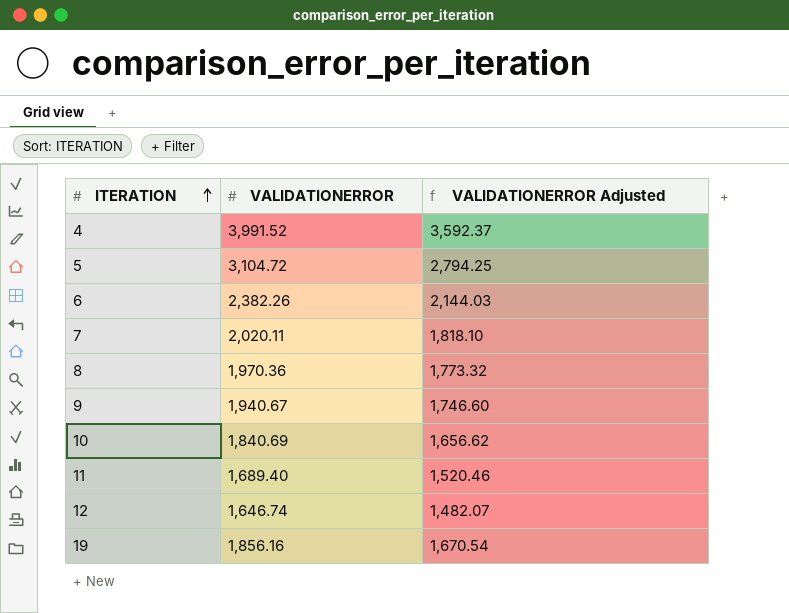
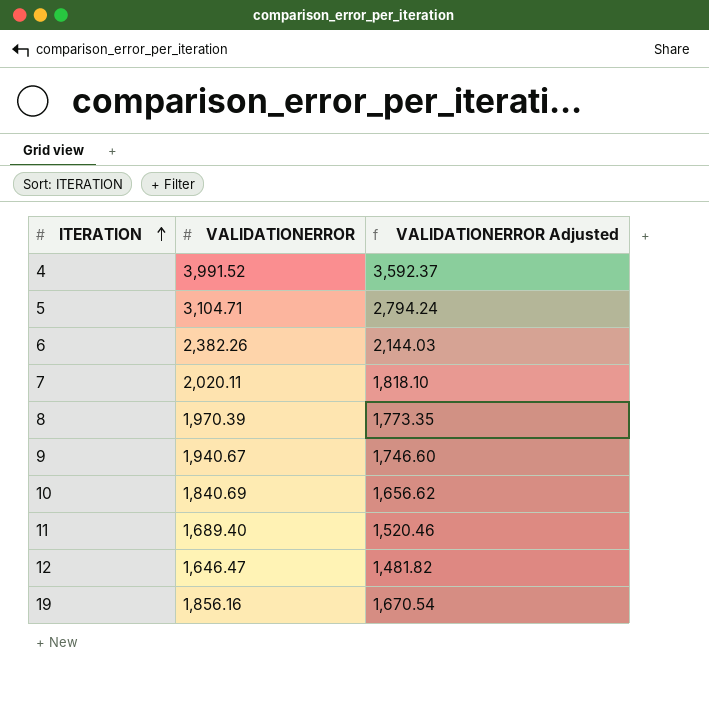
5 | VALIDATIONERROR: 3,104.72 -> 3,104.71
5 | VALIDATIONERROR Adjusted: 2,794.25 -> 2,794.24
8 | VALIDATIONERROR: 1,970.36 -> 1,970.39
8 | VALIDATIONERROR Adjusted: 1,773.32 -> 1,773.35
12 | VALIDATIONERROR: 1,646.74 -> 1,646.47
12 | VALIDATIONERROR Adjusted: 1,482.07 -> 1,481.82

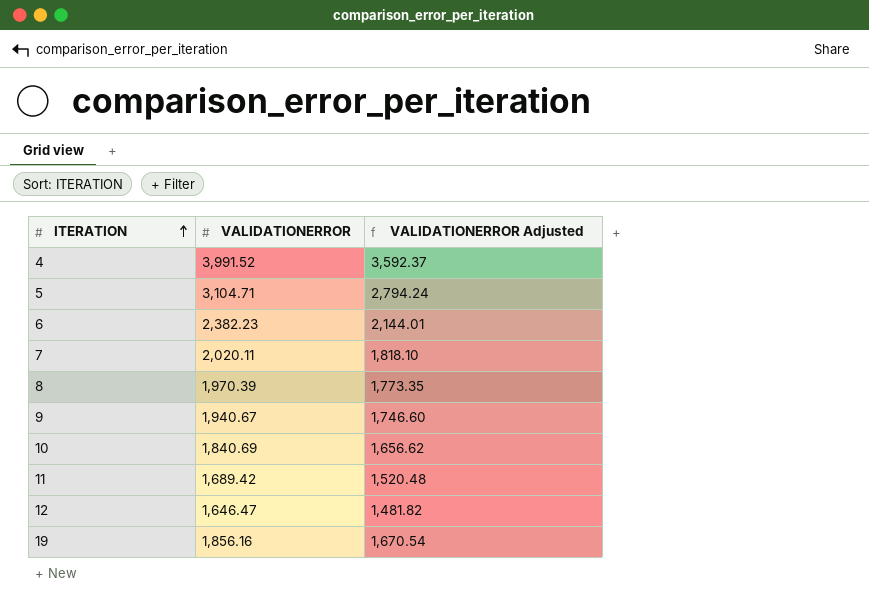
6 | VALIDATIONERROR: 2,382.26 -> 2,382.23
6 | VALIDATIONERROR Adjusted: 2,144.03 -> 2,144.01
11 | VALIDATIONERROR: 1,689.40 -> 1,689.42
11 | VALIDATIONERROR Adjusted: 1,520.46 -> 1,520.48

